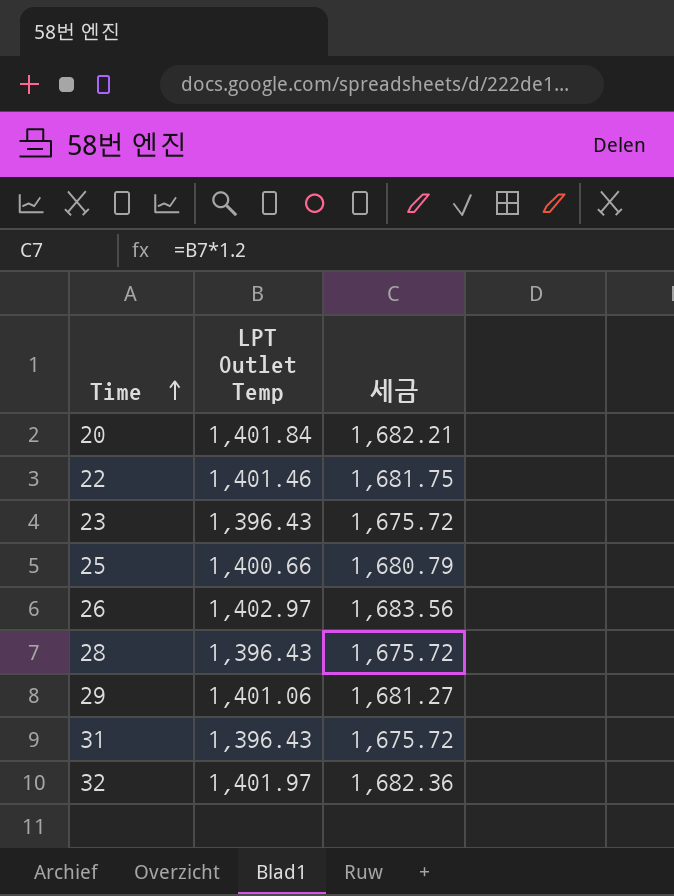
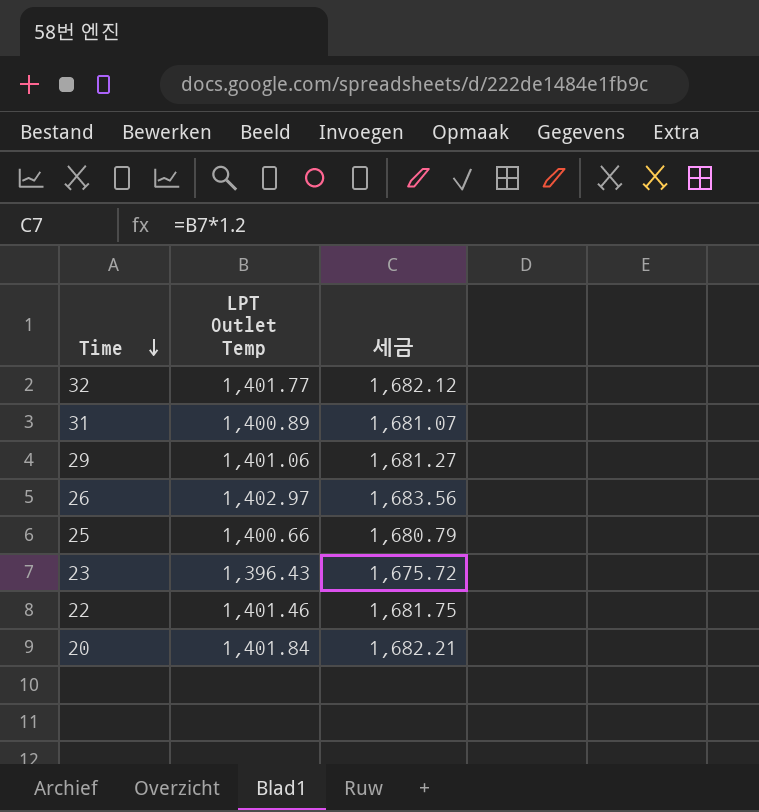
row order: Time ascending -> Time descending
row 28: 1,396.43 | 1,675.72 -> none
32 | LPT Outlet Temp: 1,401.97 -> 1,401.77
32 | 세금: 1,682.36 -> 1,682.12
31 | LPT Outlet Temp: 1,396.43 -> 1,400.89
31 | 세금: 1,675.72 -> 1,681.07

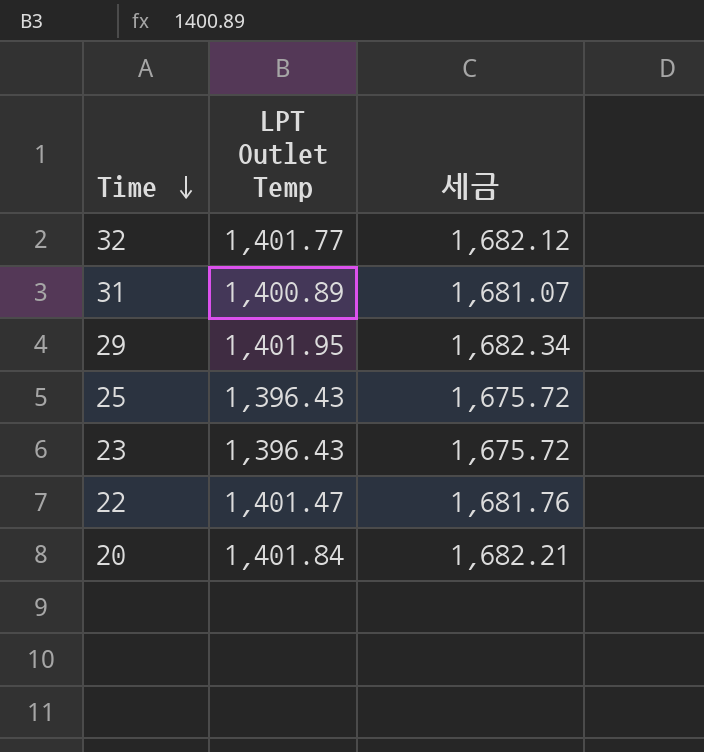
row 26: 1,402.97 | 1,683.56 -> none
29 | LPT Outlet Temp: 1,401.06 -> 1,401.95
29 | 세금: 1,681.27 -> 1,682.34
25 | LPT Outlet Temp: 1,400.66 -> 1,396.43
25 | 세금: 1,680.79 -> 1,675.72
22 | LPT Outlet Temp: 1,401.46 -> 1,401.47
22 | 세금: 1,681.75 -> 1,681.76

